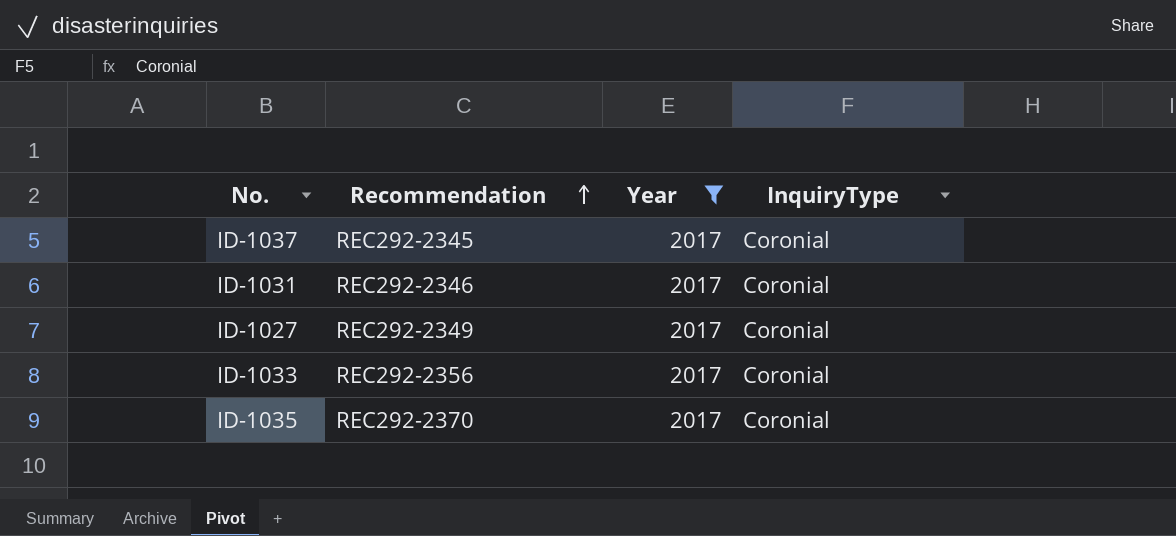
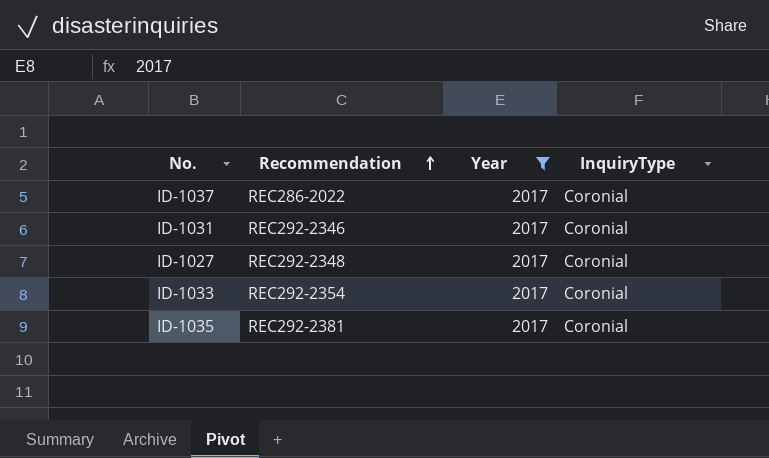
ID-1037 | Recommendation: REC292-2345 -> REC286-2022
ID-1027 | Recommendation: REC292-2349 -> REC292-2348
ID-1033 | Recommendation: REC292-2356 -> REC292-2354
ID-1035 | Recommendation: REC292-2370 -> REC292-2381

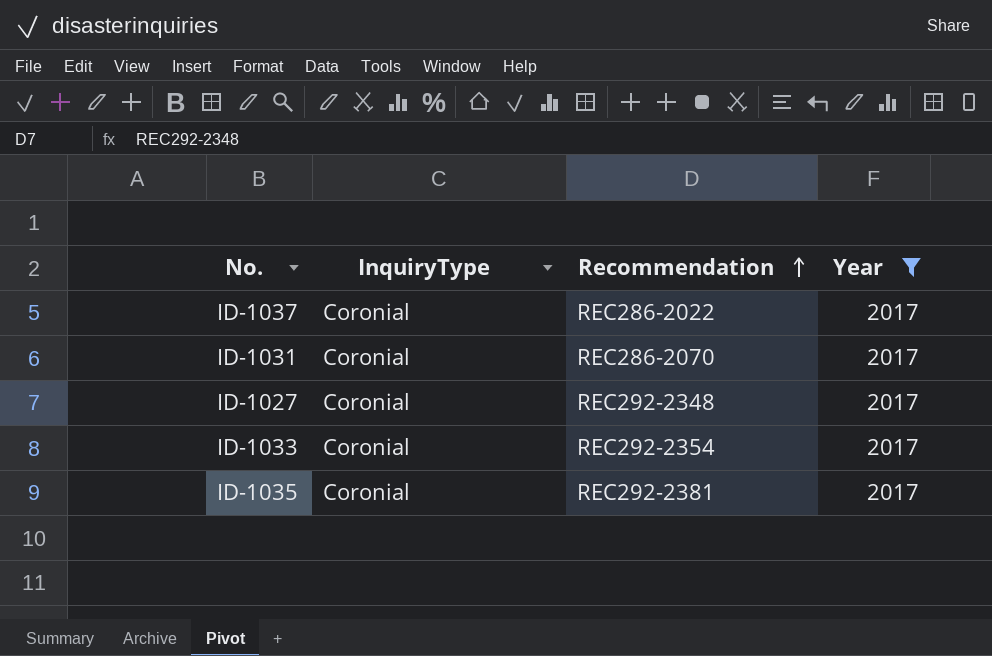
column InquiryType | position: 4 -> 2
ID-1031 | Recommendation: REC292-2346 -> REC286-2070

